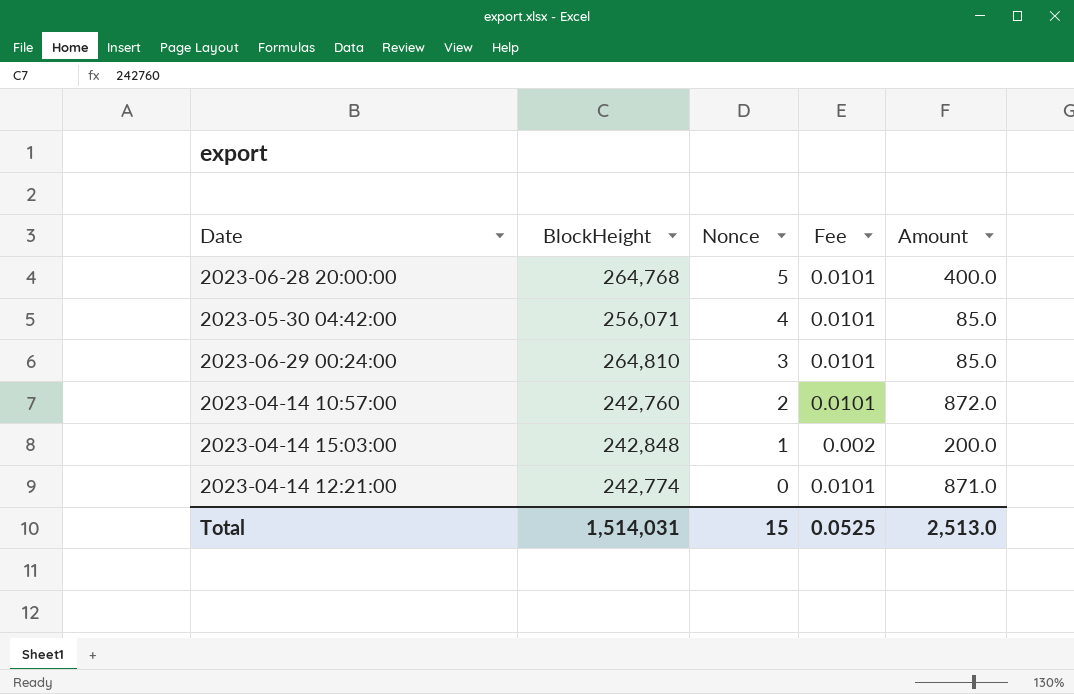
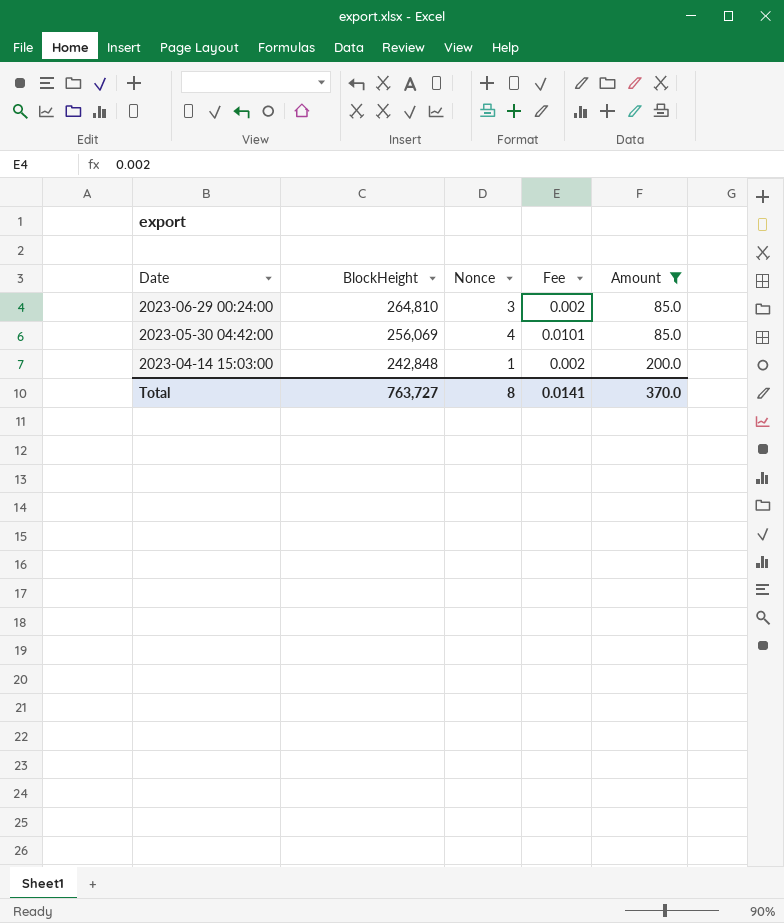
filter: none -> Amount <= 200.0
row order: Nonce descending -> Date descending
2023-06-29 00:24:00 | Fee: 0.0101 -> 0.002
2023-05-30 04:42:00 | BlockHeight: 256,071 -> 256,069
Total | BlockHeight: 1,514,031 -> 763,727
Total | Nonce: 15 -> 8
Total | Fee: 0.0525 -> 0.0141
Total | Amount: 2,513.0 -> 370.0

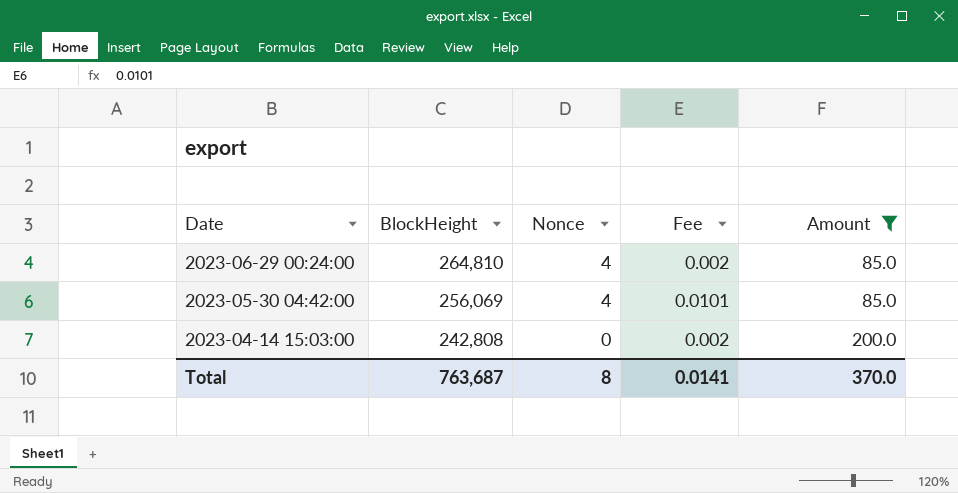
2023-06-29 00:24:00 | Nonce: 3 -> 4
2023-04-14 15:03:00 | BlockHeight: 242,848 -> 242,808
2023-04-14 15:03:00 | Nonce: 1 -> 0
Total | BlockHeight: 763,727 -> 763,687

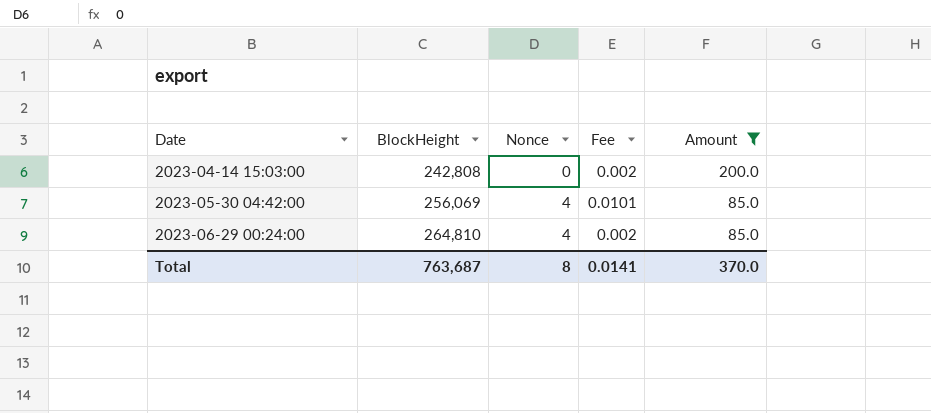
row order: Date descending -> Date ascending

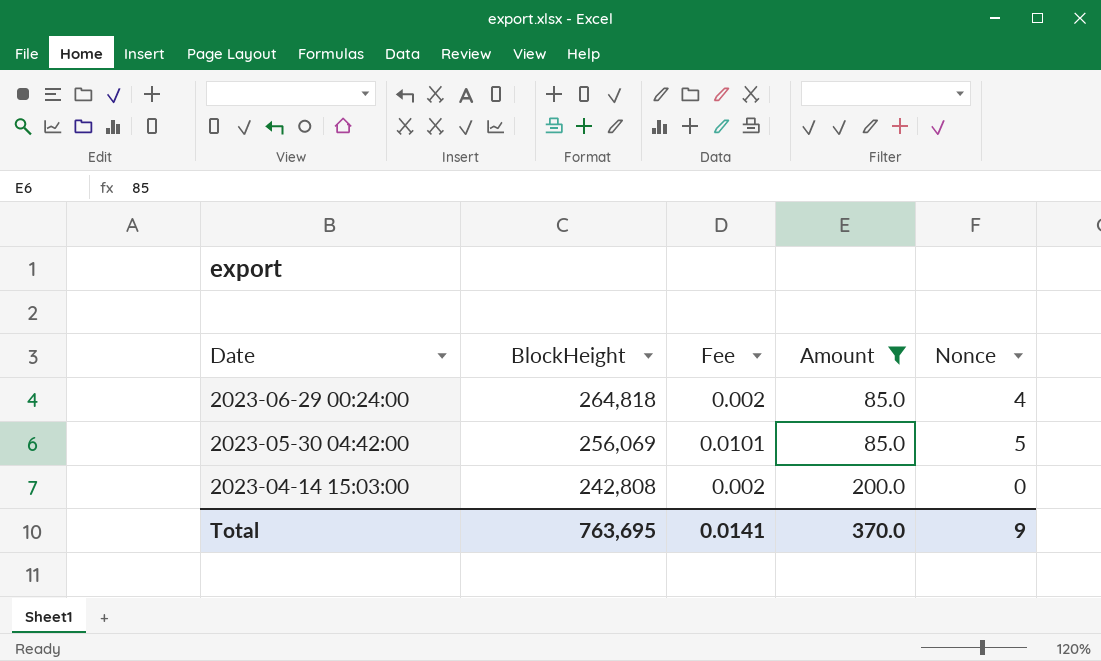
row order: Date ascending -> Date descending
column Nonce | position: 3 -> 5
2023-06-29 00:24:00 | BlockHeight: 264,810 -> 264,818
2023-05-30 04:42:00 | Nonce: 4 -> 5
Total | BlockHeight: 763,687 -> 763,695
Total | Nonce: 8 -> 9

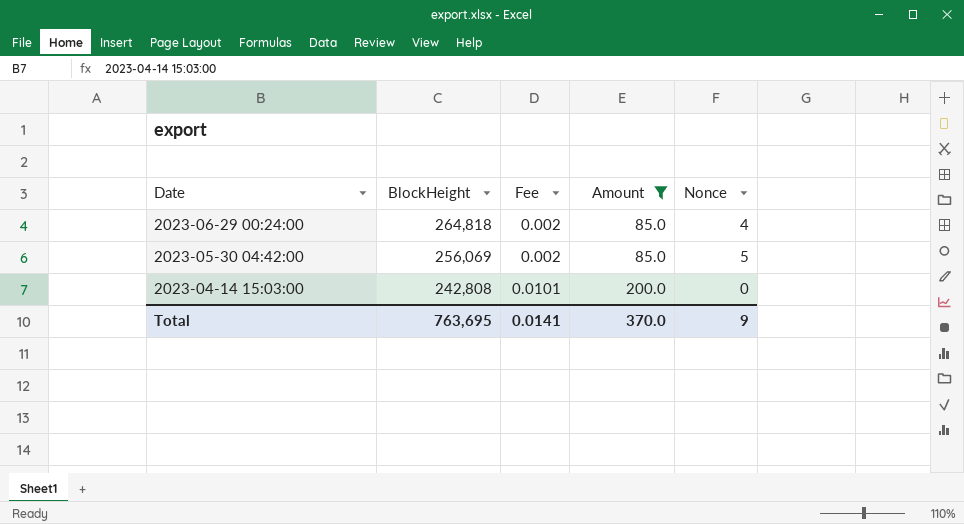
2023-05-30 04:42:00 | Fee: 0.0101 -> 0.002
2023-04-14 15:03:00 | Fee: 0.002 -> 0.0101

